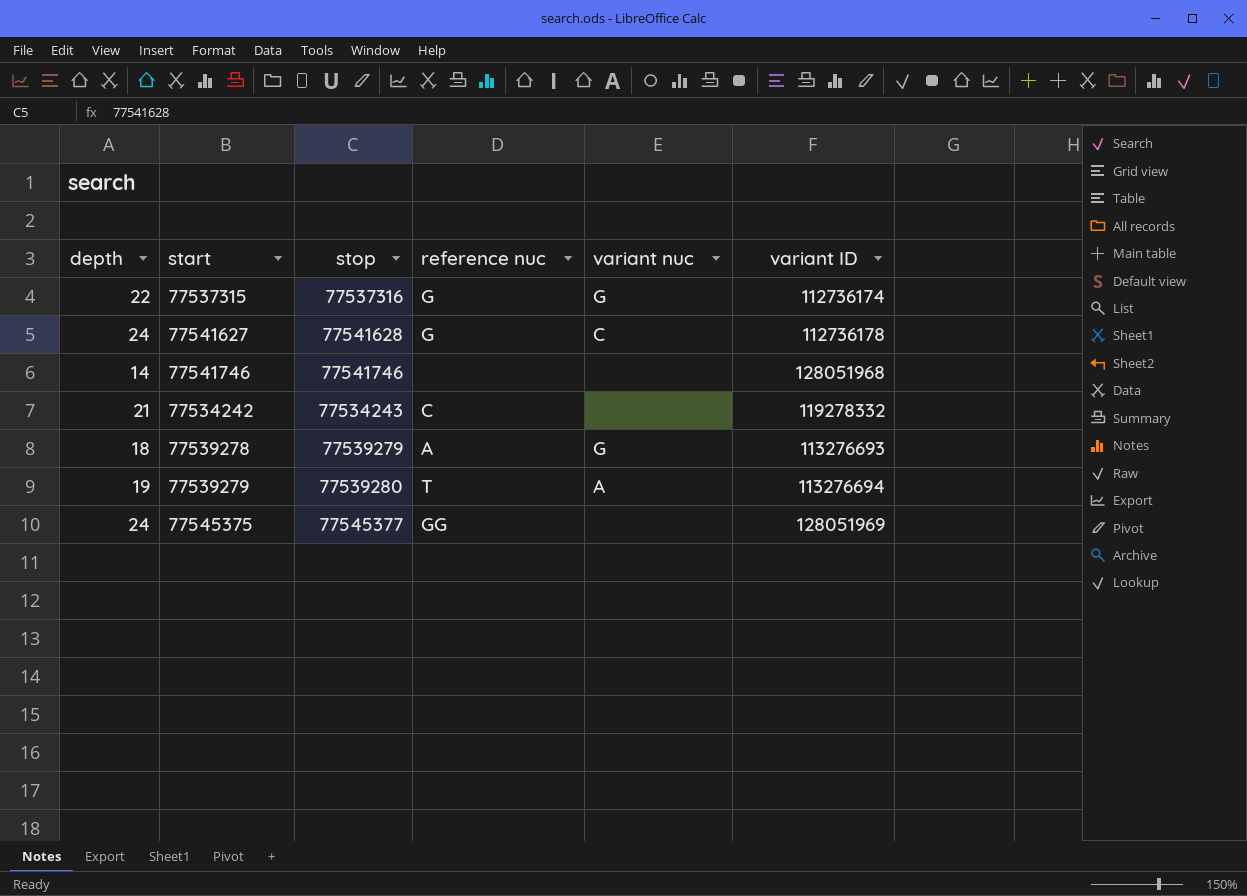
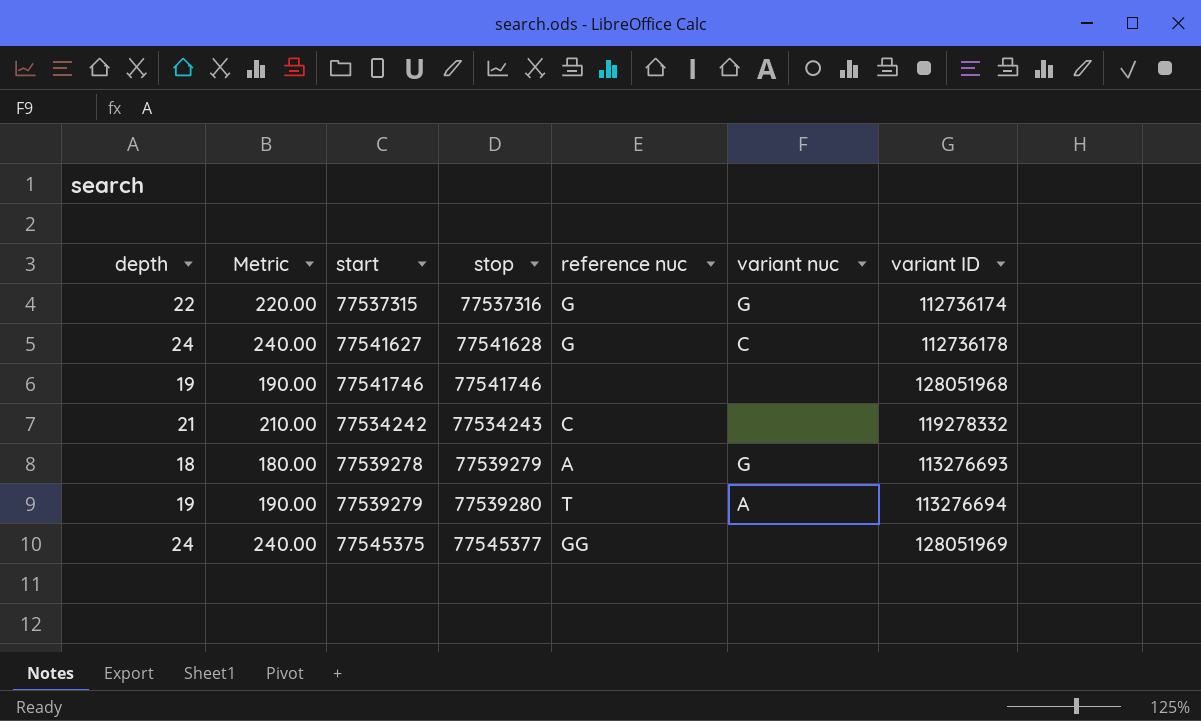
column Metric | formula: none -> [depth] * 10
77541746 | depth: 14 -> 19

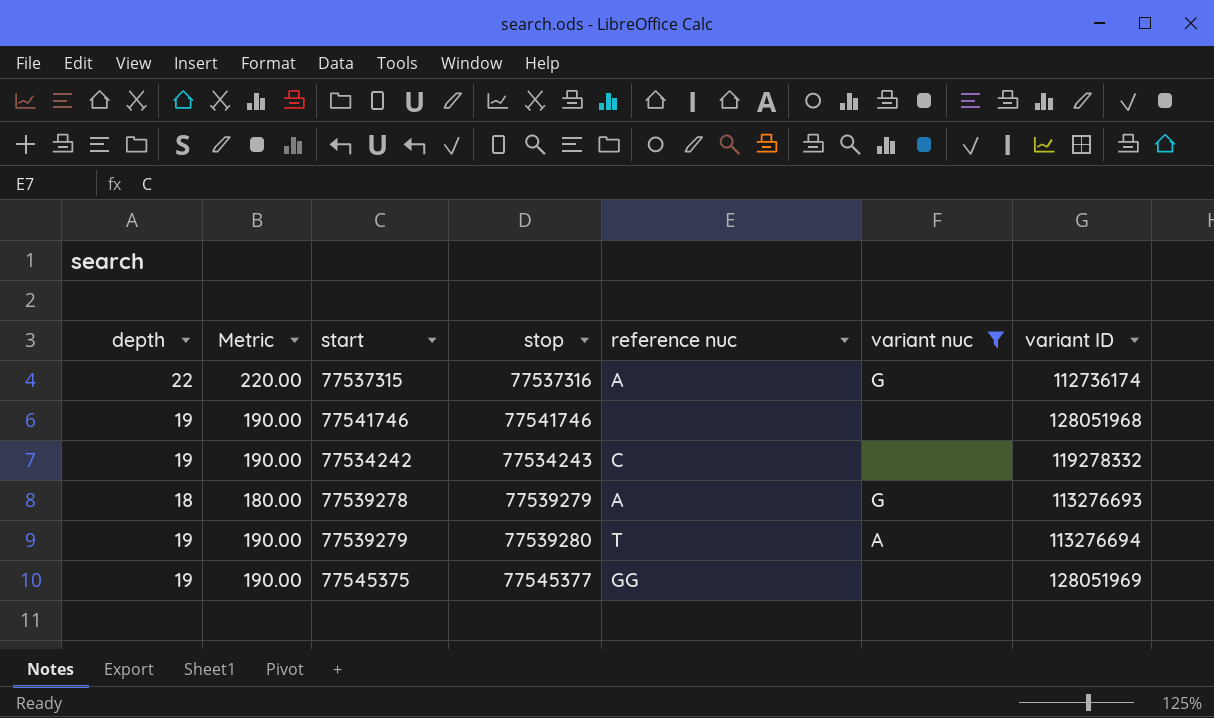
filter: none -> variant nuc != C
77537315 | reference nuc: G -> A
77534242 | depth: 21 -> 19
77534242 | Metric: 210.00 -> 190.00
77545375 | depth: 24 -> 19
77545375 | Metric: 240.00 -> 190.00

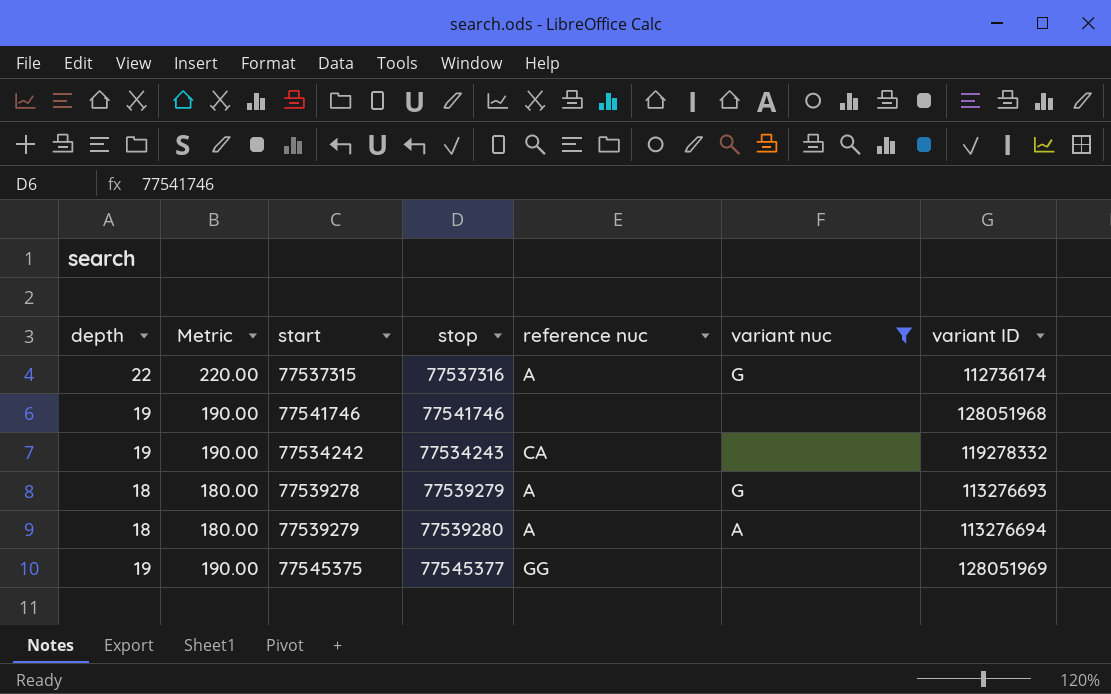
77534242 | reference nuc: C -> CA
77539279 | depth: 19 -> 18
77539279 | Metric: 190.00 -> 180.00
77539279 | reference nuc: T -> A

